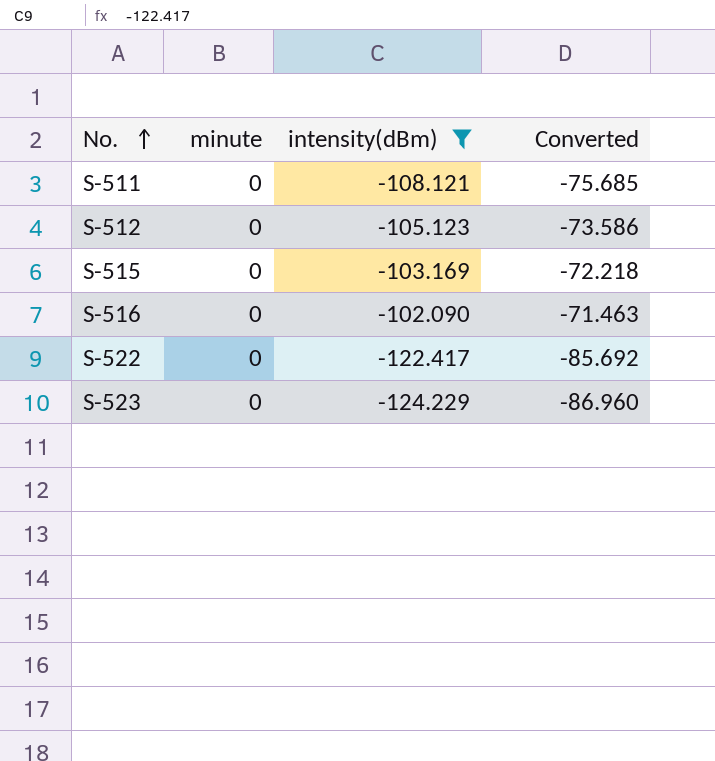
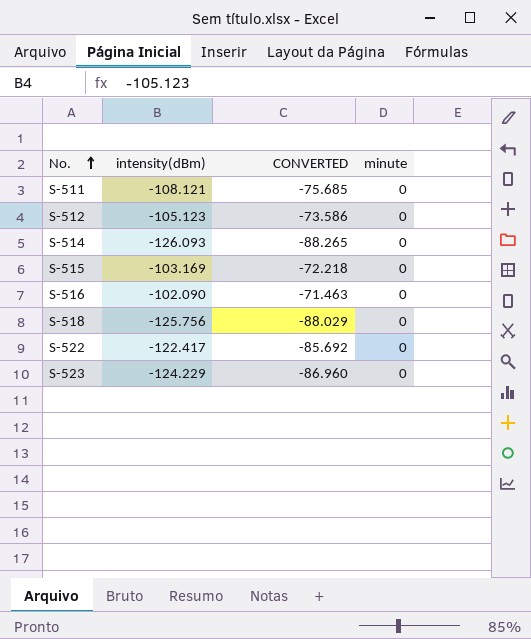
filter: intensity(dBm) >= -124.229 -> none
column name: Converted -> CONVERTED
column minute | position: 2 -> 4

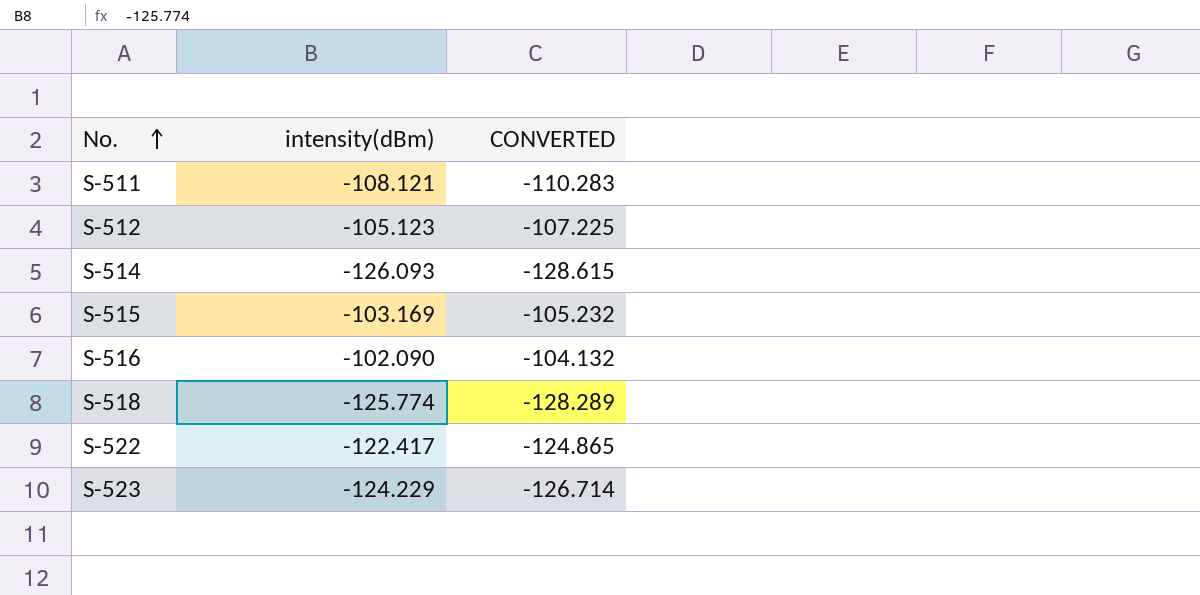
column minute | position: 4 -> none
column CONVERTED | formula: [intensity(dBm)] * 0.7 -> [intensity(dBm)] * 1.02
S-518 | intensity(dBm): -125.756 -> -125.774

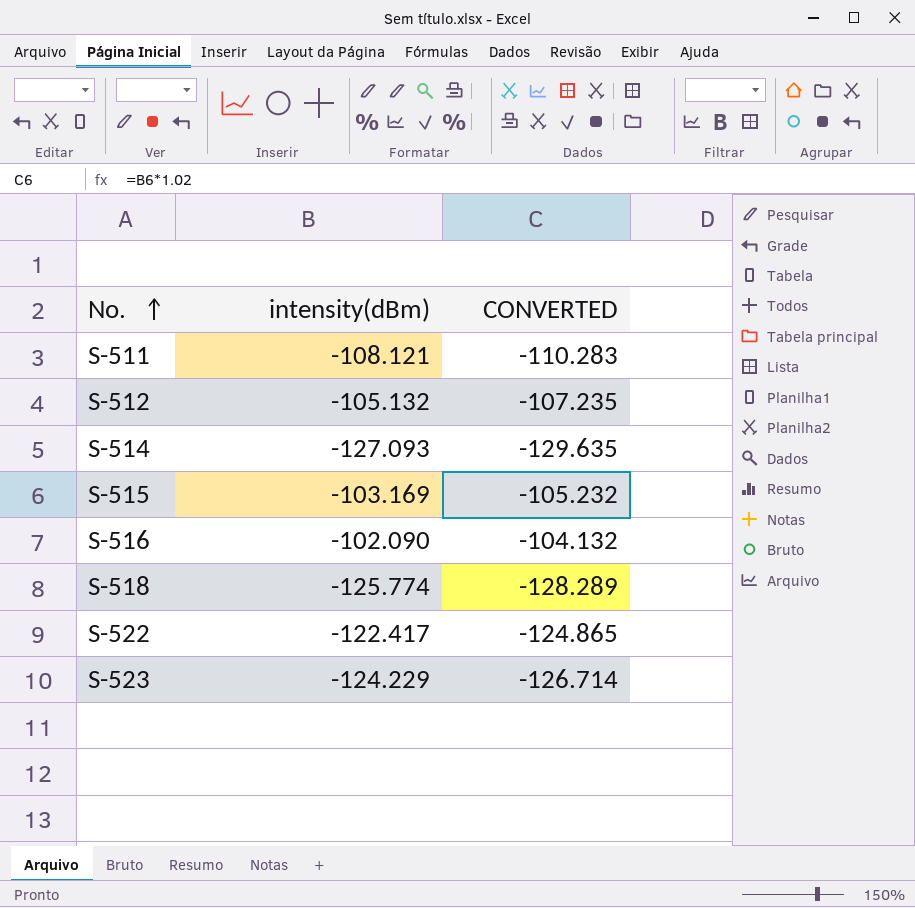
S-512 | intensity(dBm): -105.123 -> -105.132
S-512 | CONVERTED: -107.225 -> -107.235
S-514 | intensity(dBm): -126.093 -> -127.093
S-514 | CONVERTED: -128.615 -> -129.635

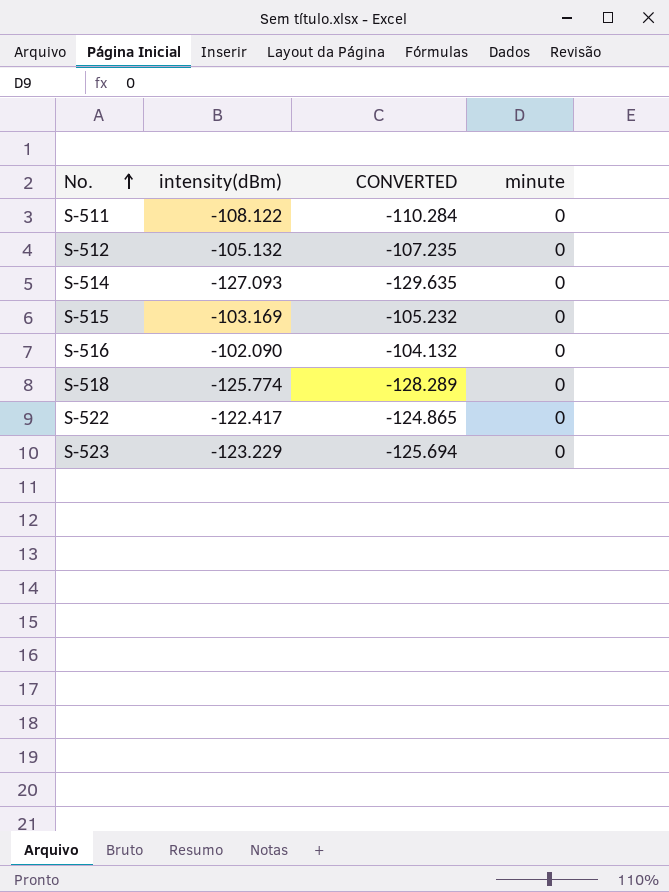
column minute | position: none -> 4
S-511 | intensity(dBm): -108.121 -> -108.122
S-511 | CONVERTED: -110.283 -> -110.284
S-523 | intensity(dBm): -124.229 -> -123.229
S-523 | CONVERTED: -126.714 -> -125.694

